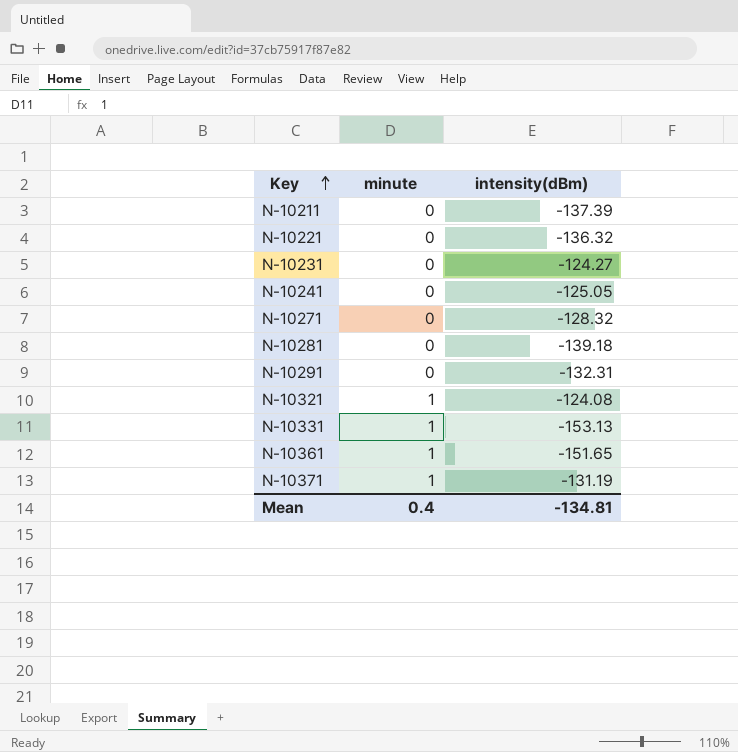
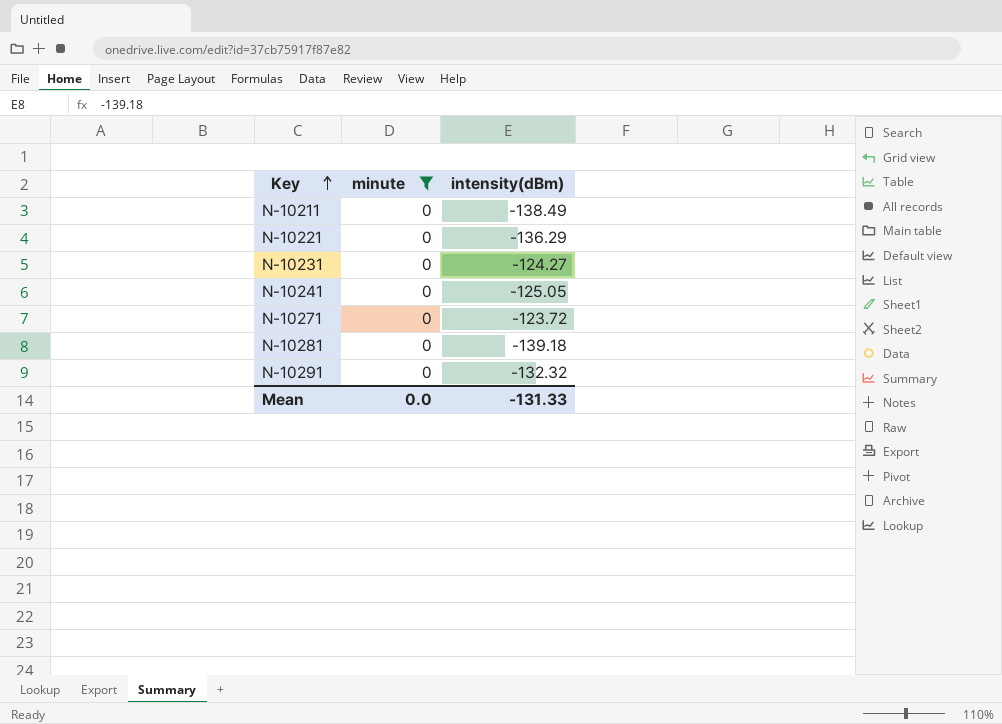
filter: none -> minute = 0
N-10211 | intensity(dBm): -137.39 -> -138.49
N-10221 | intensity(dBm): -136.32 -> -136.29
N-10271 | intensity(dBm): -128.32 -> -123.72
N-10291 | intensity(dBm): -132.31 -> -132.32
Mean | minute: 0.4 -> 0.0
Mean | intensity(dBm): -134.81 -> -131.33

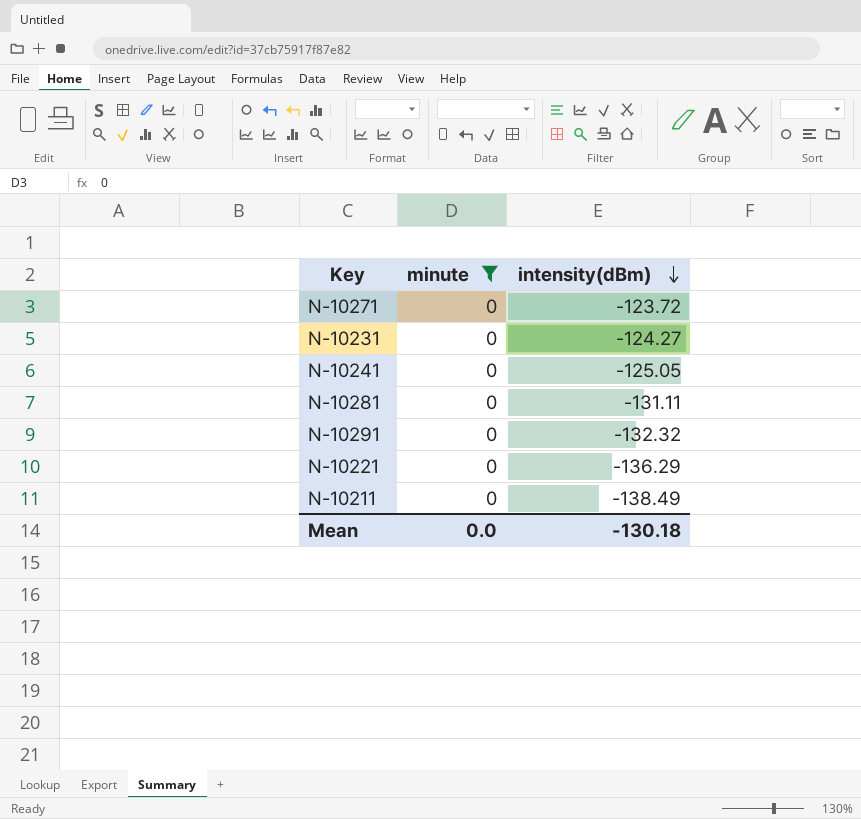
row order: Key ascending -> intensity(dBm) descending
N-10281 | intensity(dBm): -139.18 -> -131.11
Mean | intensity(dBm): -131.33 -> -130.18

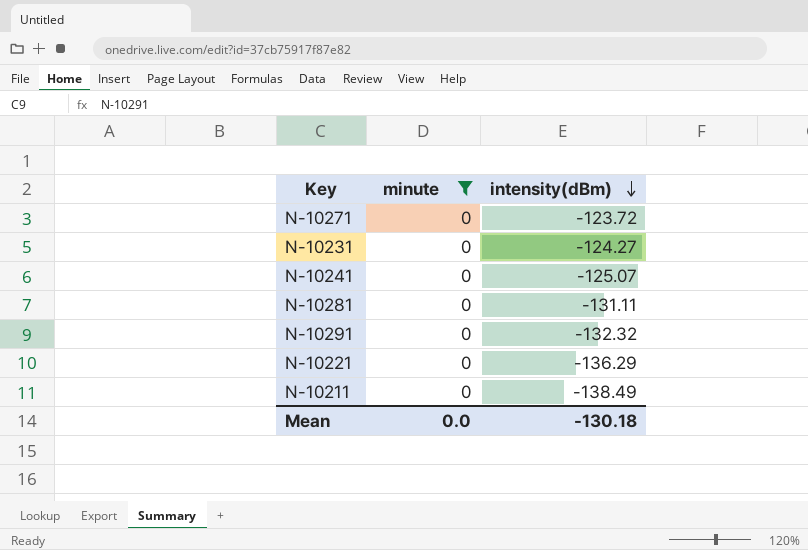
N-10241 | intensity(dBm): -125.05 -> -125.07

